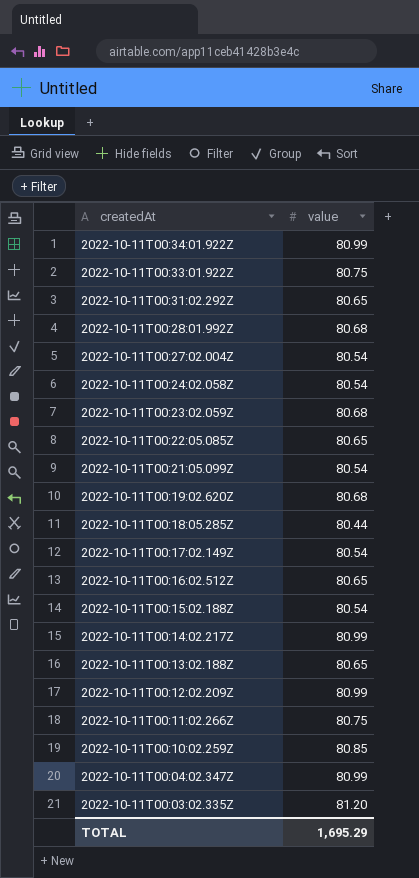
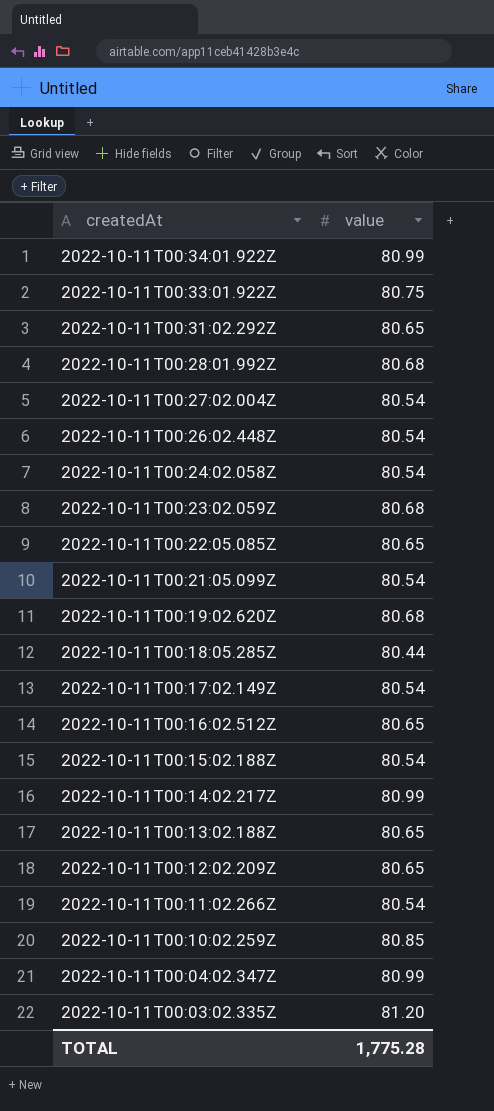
row 2022-10-11T00:26:02.448Z: none -> 80.54
2022-10-11T00:12:02.209Z | value: 80.99 -> 80.65
2022-10-11T00:11:02.266Z | value: 80.75 -> 80.54
TOTAL | value: 1,695.29 -> 1,775.28

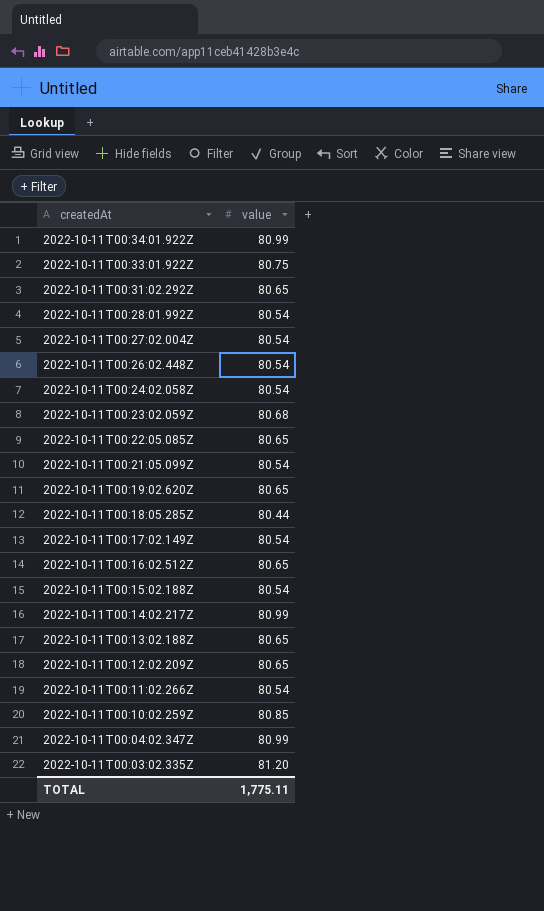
2022-10-11T00:28:01.992Z | value: 80.68 -> 80.54
2022-10-11T00:19:02.620Z | value: 80.68 -> 80.65
TOTAL | value: 1,775.28 -> 1,775.11

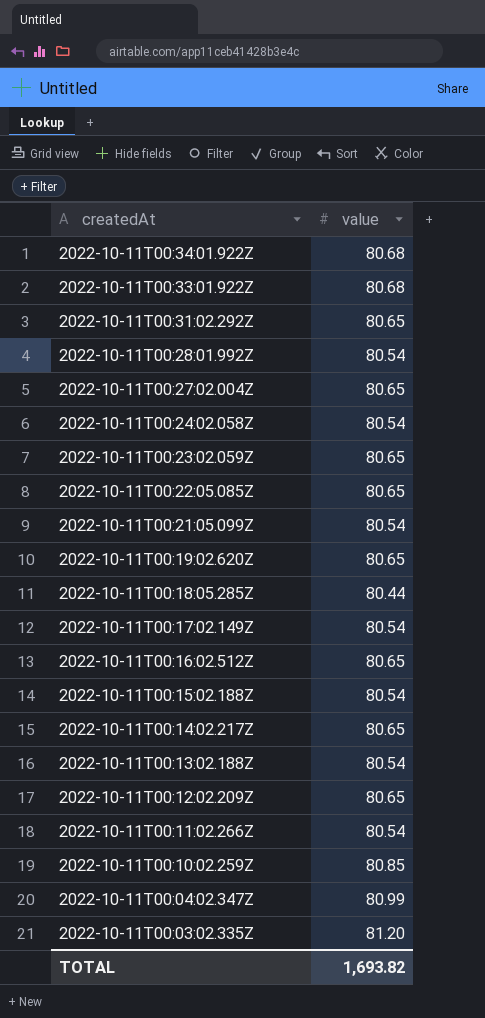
row 2022-10-11T00:26:02.448Z: 80.54 -> none
2022-10-11T00:34:01.922Z | value: 80.99 -> 80.68
2022-10-11T00:33:01.922Z | value: 80.75 -> 80.68
2022-10-11T00:27:02.004Z | value: 80.54 -> 80.65
2022-10-11T00:23:02.059Z | value: 80.68 -> 80.65
2022-10-11T00:14:02.217Z | value: 80.99 -> 80.65
2022-10-11T00:13:02.188Z | value: 80.65 -> 80.54
TOTAL | value: 1,775.11 -> 1,693.82

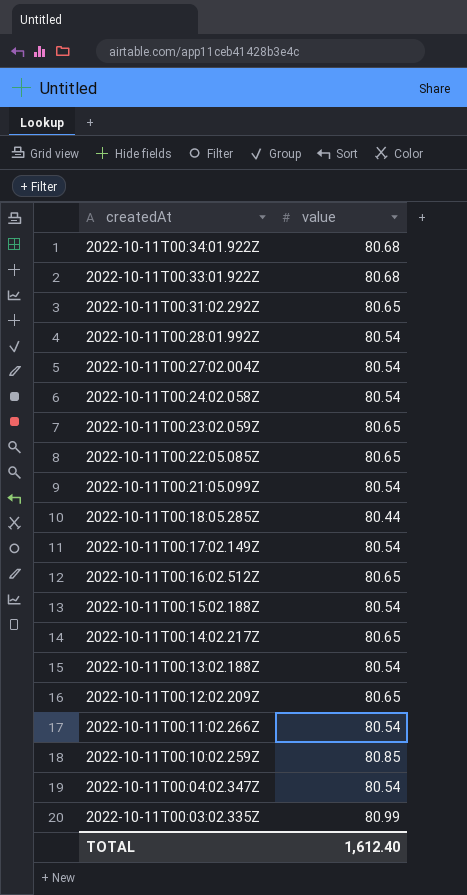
row 2022-10-11T00:19:02.620Z: 80.65 -> none
2022-10-11T00:27:02.004Z | value: 80.65 -> 80.54
2022-10-11T00:04:02.347Z | value: 80.99 -> 80.54
2022-10-11T00:03:02.335Z | value: 81.20 -> 80.99
TOTAL | value: 1,693.82 -> 1,612.40

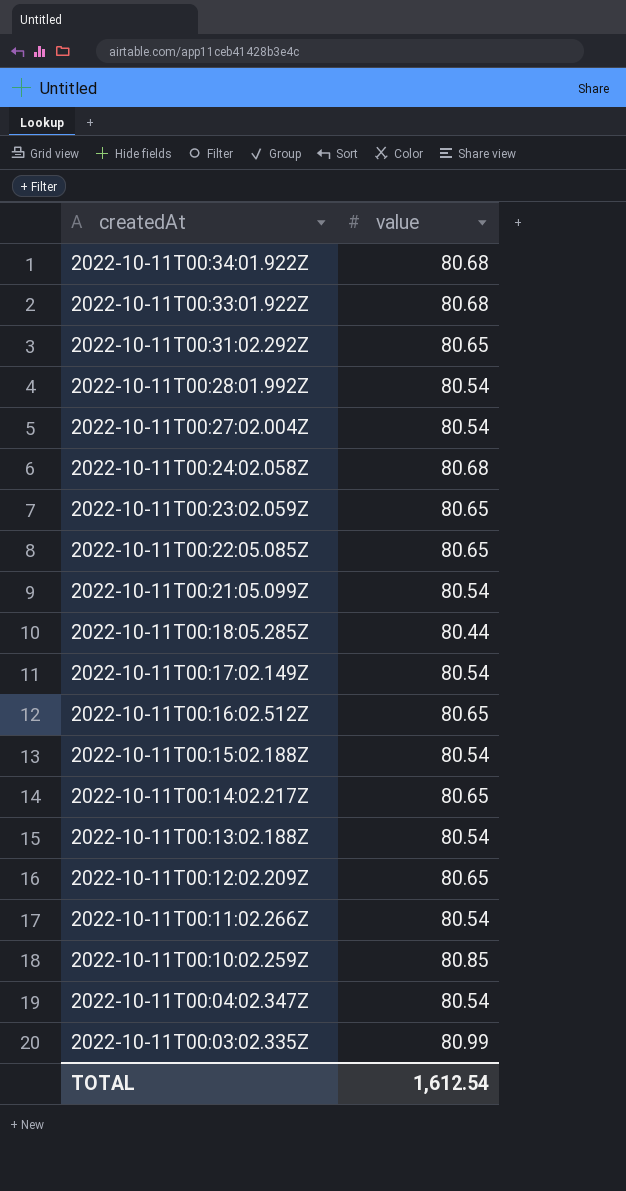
2022-10-11T00:24:02.058Z | value: 80.54 -> 80.68
TOTAL | value: 1,612.40 -> 1,612.54

